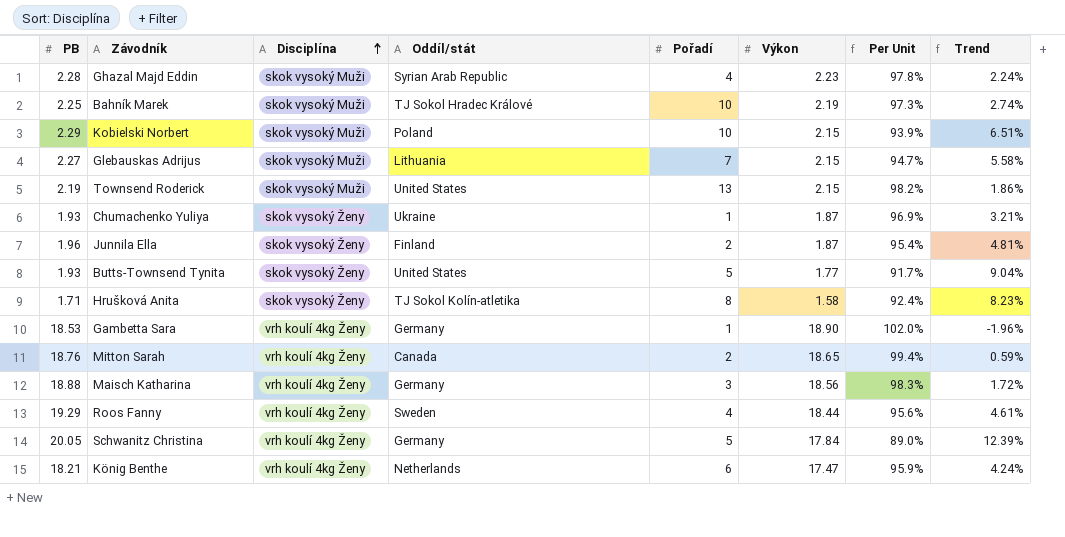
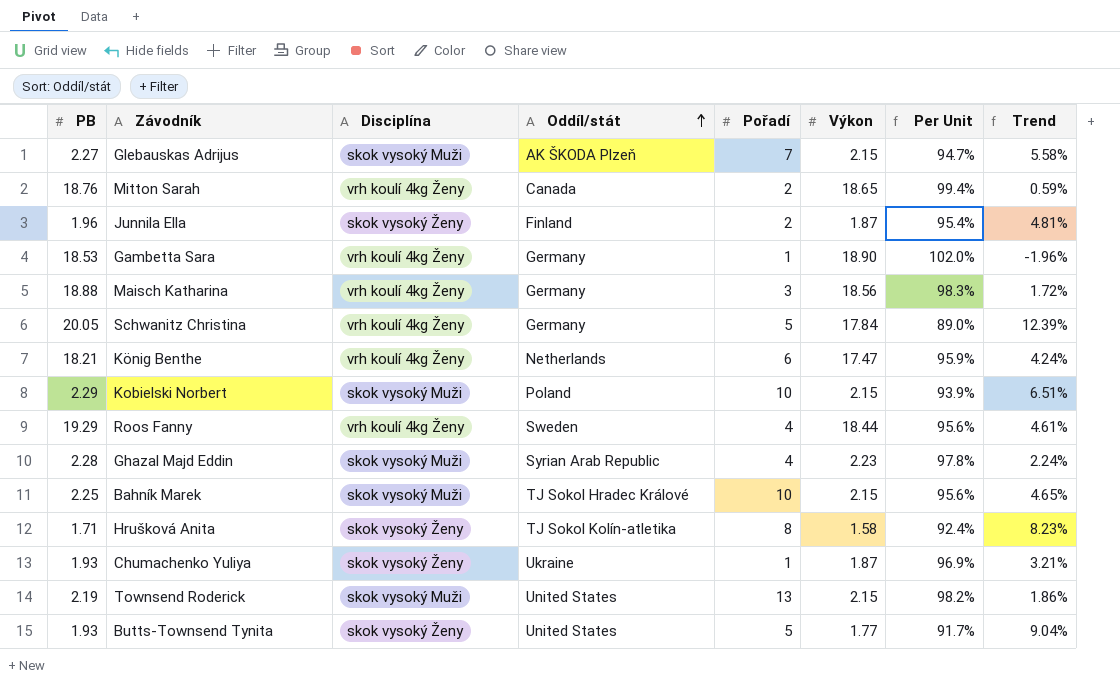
row order: Disciplína ascending -> Oddíl/stát ascending
Glebauskas Adrijus | Oddíl/stát: Lithuania -> AK ŠKODA Plzeň
Bahník Marek | Výkon: 2.19 -> 2.15
Bahník Marek | Per Unit: 97.3% -> 95.6%
Bahník Marek | Trend: 2.74% -> 4.65%

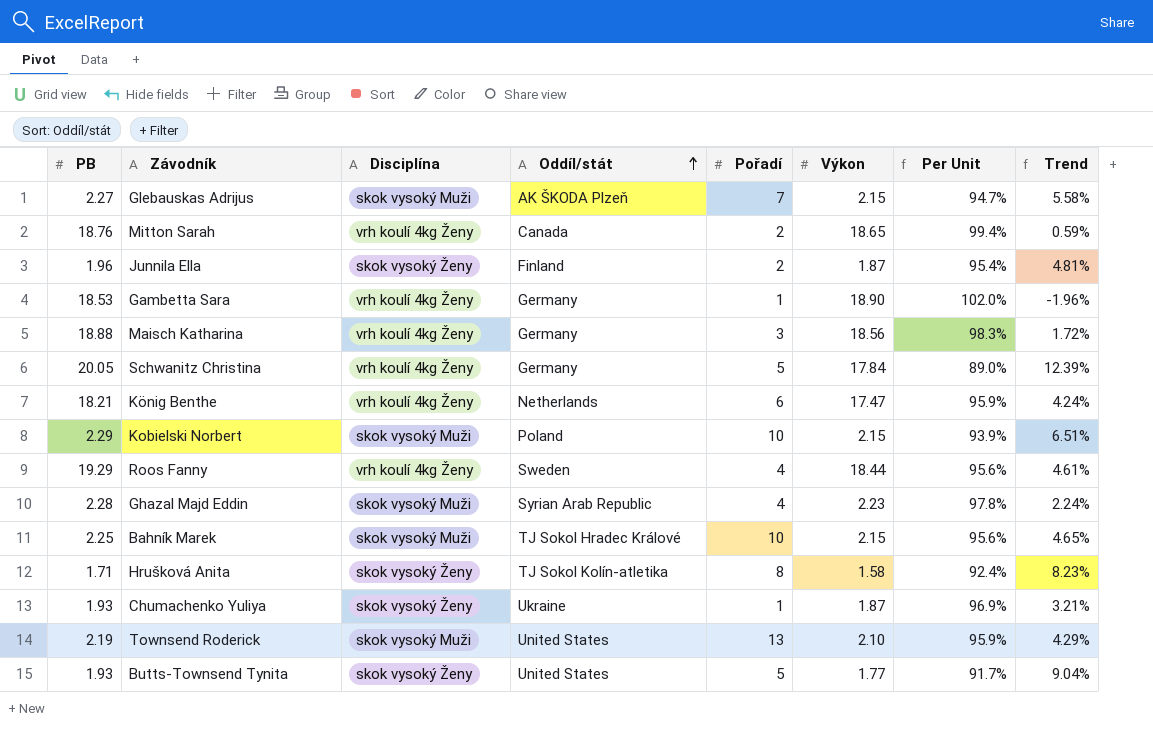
Townsend Roderick | Výkon: 2.15 -> 2.10
Townsend Roderick | Per Unit: 98.2% -> 95.9%
Townsend Roderick | Trend: 1.86% -> 4.29%

